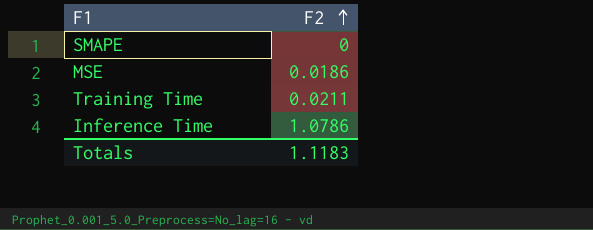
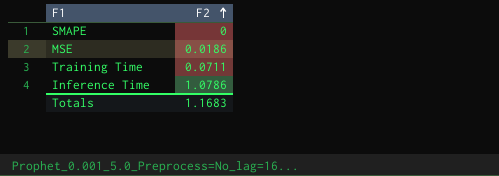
Training Time | F2: 0.0211 -> 0.0711
Totals | F2: 1.1183 -> 1.1683

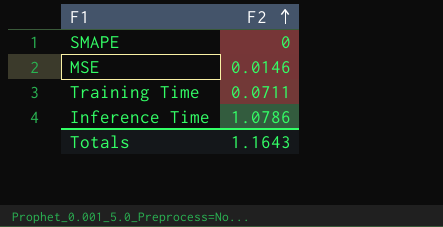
MSE | F2: 0.0186 -> 0.0146
Totals | F2: 1.1683 -> 1.1643

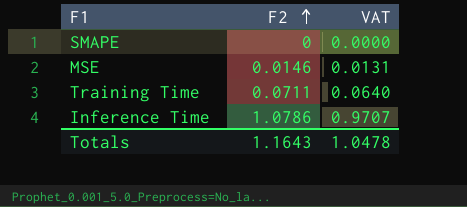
column VAT | formula: none -> [F2] * 0.9

